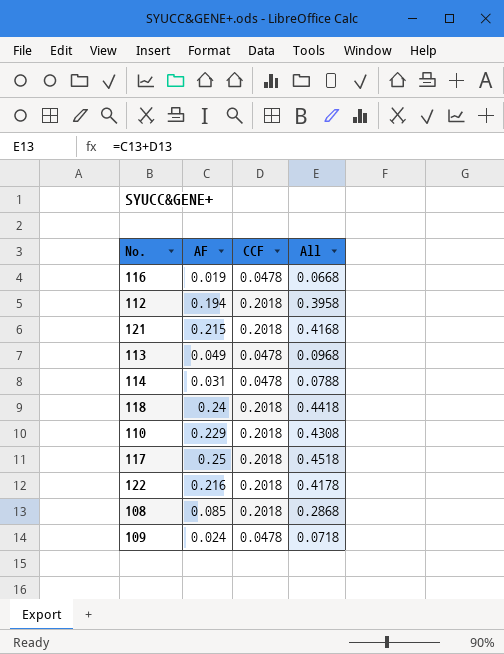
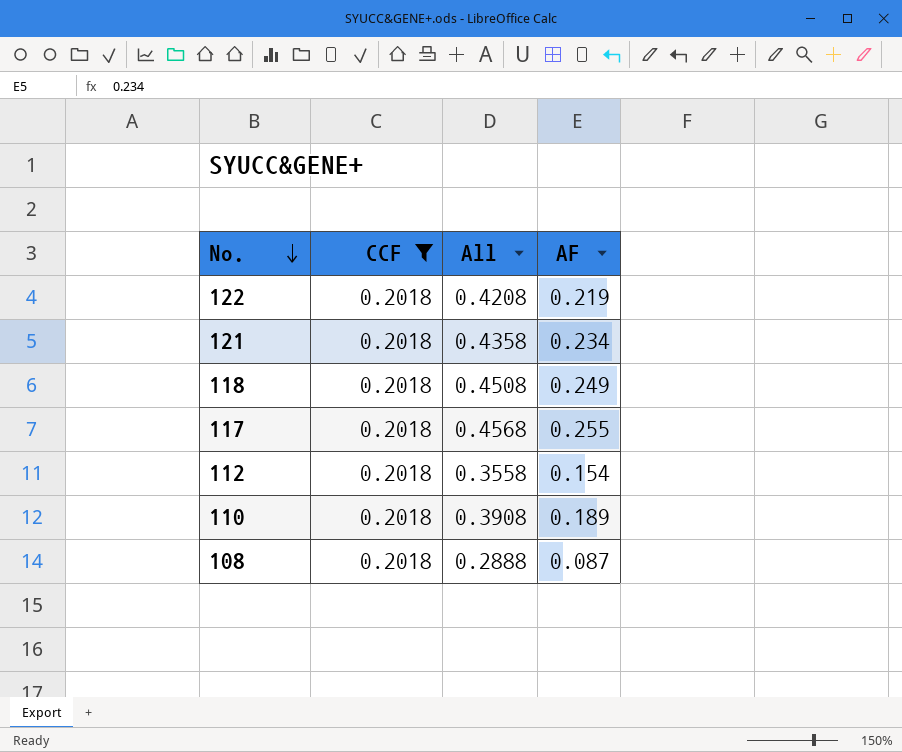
filter: none -> CCF = 0.2018
row order: none -> No. descending
column AF | position: 2 -> 4
122 | All: 0.4178 -> 0.4208
122 | AF: 0.216 -> 0.219
121 | All: 0.4168 -> 0.4358
121 | AF: 0.215 -> 0.234
118 | All: 0.4418 -> 0.4508
118 | AF: 0.24 -> 0.249
117 | All: 0.4518 -> 0.4568
117 | AF: 0.25 -> 0.255
112 | All: 0.3958 -> 0.3558
112 | AF: 0.194 -> 0.154
110 | All: 0.4308 -> 0.3908
110 | AF: 0.229 -> 0.189
108 | All: 0.2868 -> 0.2888
108 | AF: 0.085 -> 0.087

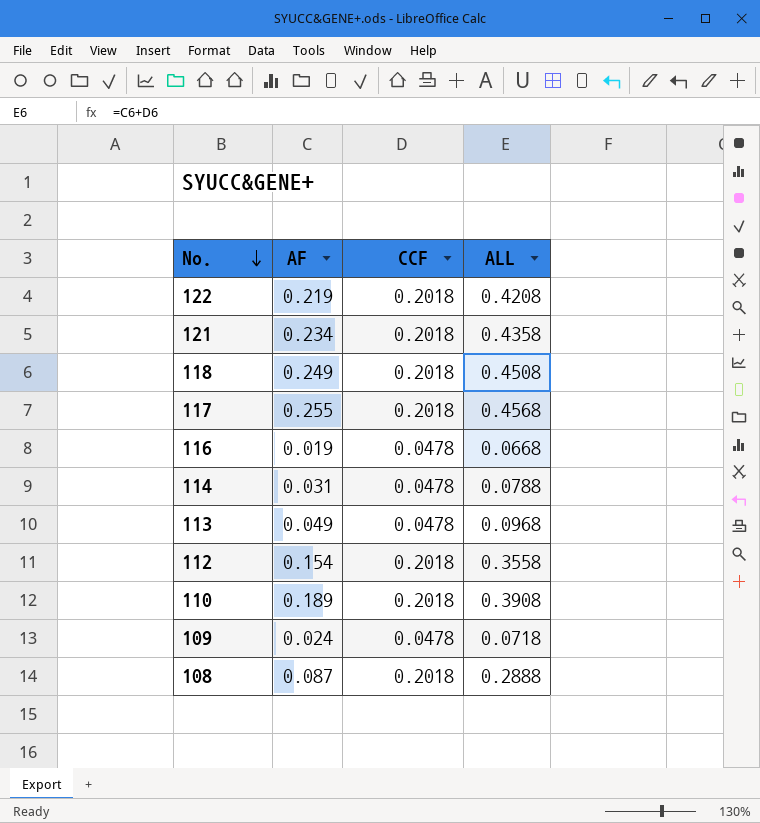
filter: CCF = 0.2018 -> none
column AF | position: 4 -> 2
column name: All -> ALL

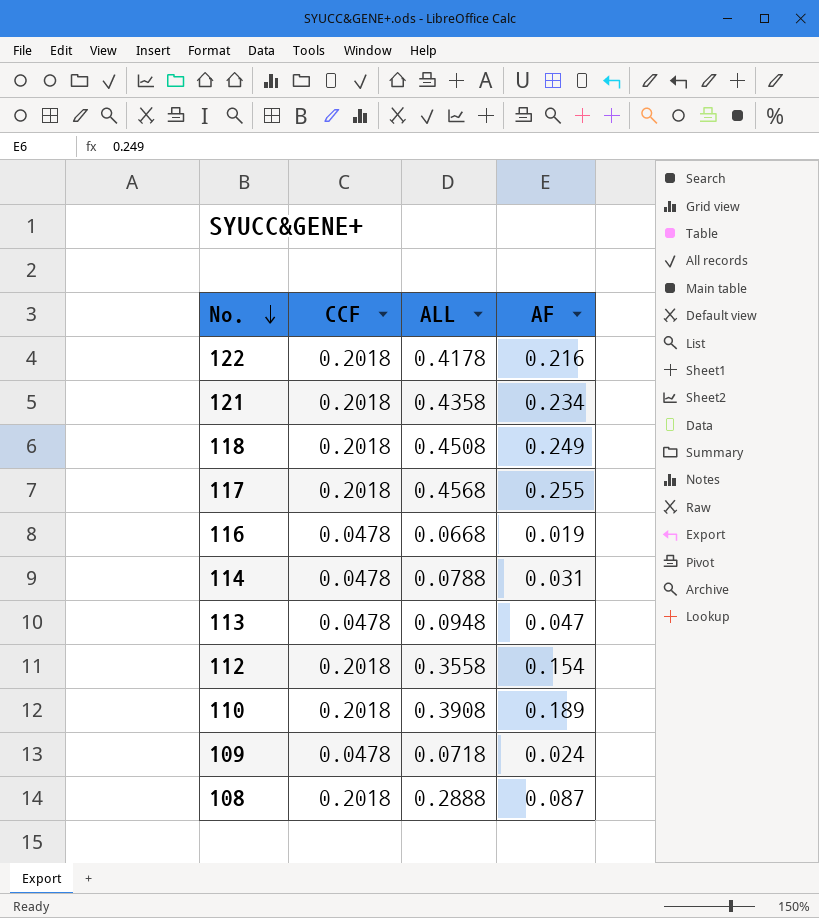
column AF | position: 2 -> 4
122 | ALL: 0.4208 -> 0.4178
122 | AF: 0.219 -> 0.216
113 | ALL: 0.0968 -> 0.0948
113 | AF: 0.049 -> 0.047

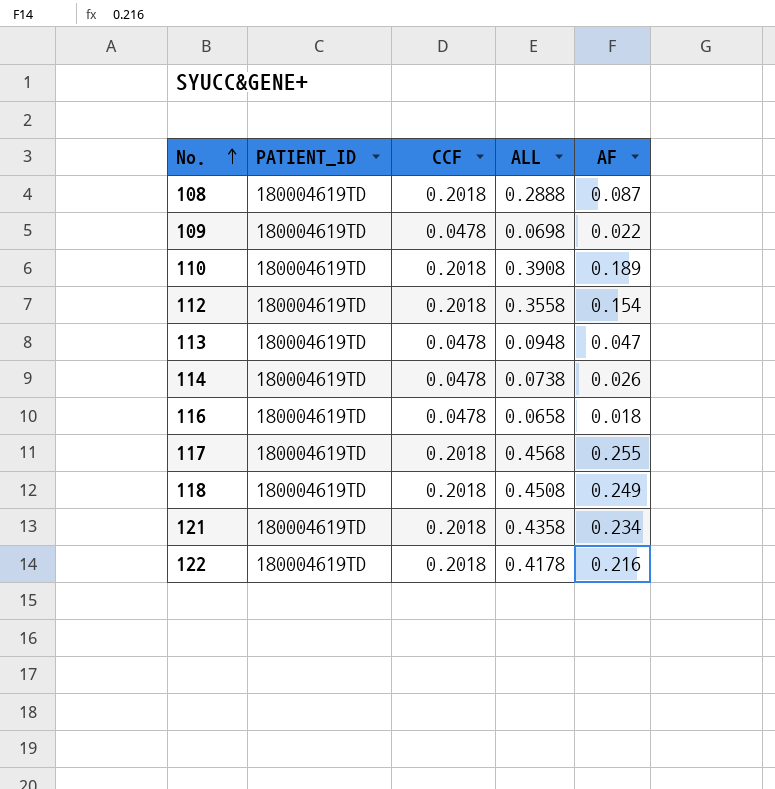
row order: No. descending -> No. ascending
column PATIENT_ID | position: none -> 2
109 | ALL: 0.0718 -> 0.0698
109 | AF: 0.024 -> 0.022
114 | ALL: 0.0788 -> 0.0738
114 | AF: 0.031 -> 0.026
116 | ALL: 0.0668 -> 0.0658
116 | AF: 0.019 -> 0.018

